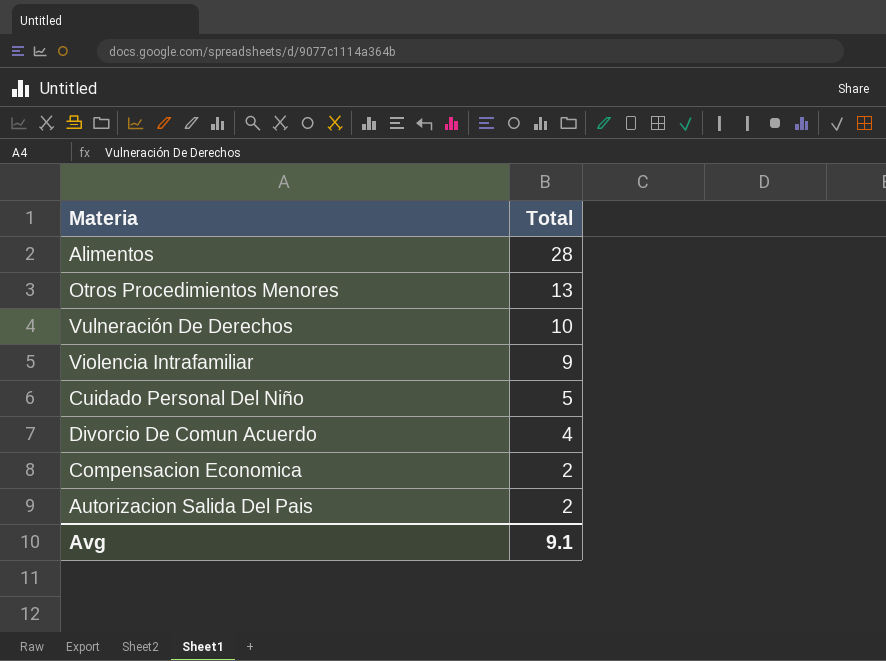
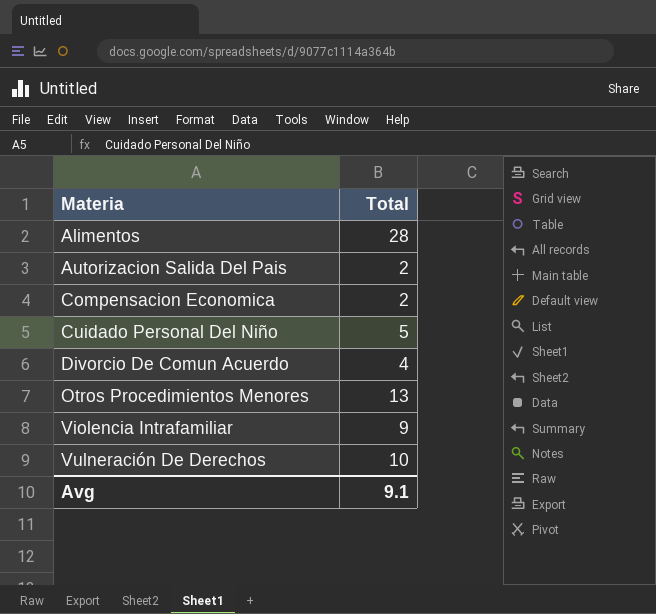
row order: Total descending -> Materia ascending

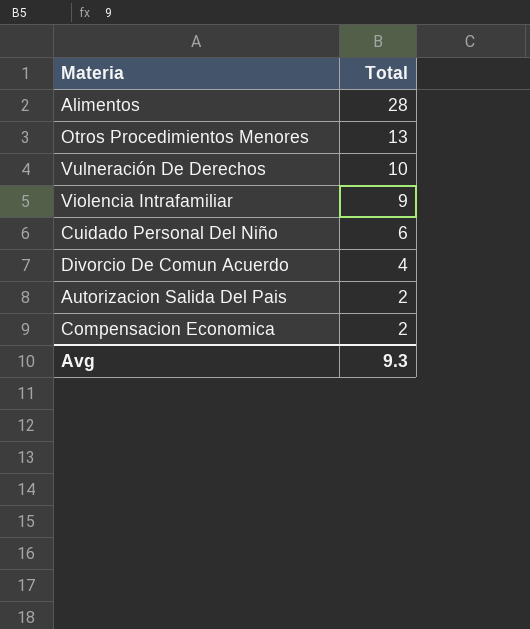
row order: Materia ascending -> Total descending
Cuidado Personal Del Niño | Total: 5 -> 6
Avg | Total: 9.1 -> 9.3

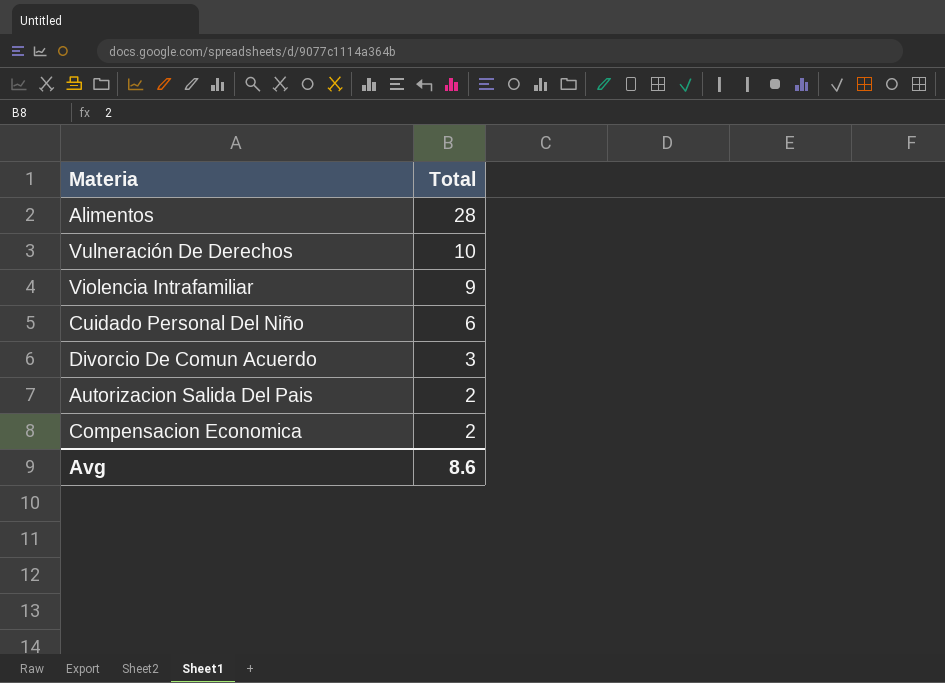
row Otros Procedimientos Menores: 13 -> none
Divorcio De Comun Acuerdo | Total: 4 -> 3
Avg | Total: 9.3 -> 8.6

